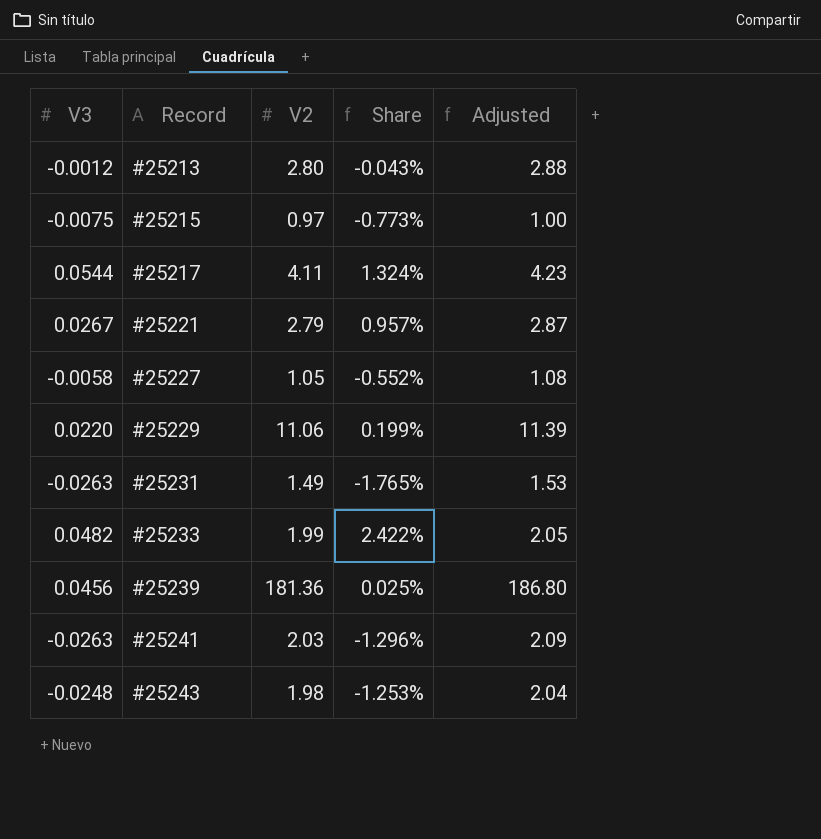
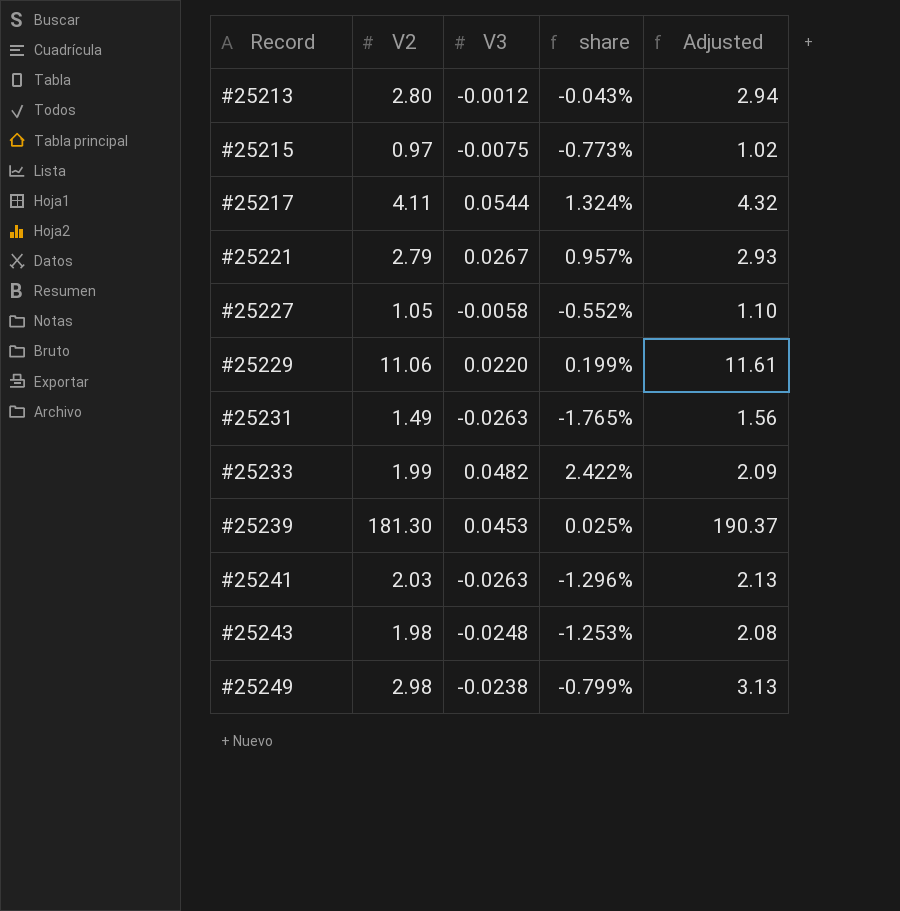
column V3 | position: 1 -> 3
column name: Share -> share
column Adjusted | formula: [V2] * 1.03 -> [V2] * 1.05
#25239 | V2: 181.36 -> 181.30
#25239 | V3: 0.0456 -> 0.0453
row #25249: none -> 2.98 | -0.0238 | -0.799% | 3.13

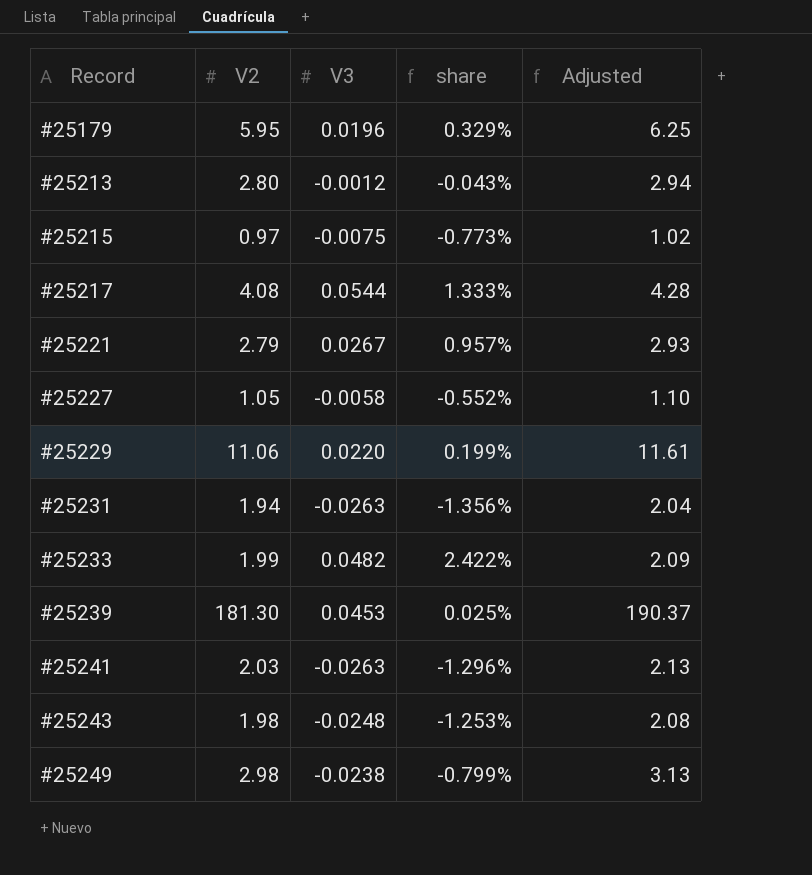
row #25179: none -> 5.95 | 0.0196 | 0.329% | 6.25
#25217 | V2: 4.11 -> 4.08
#25217 | share: 1.324% -> 1.333%
#25217 | Adjusted: 4.32 -> 4.28
#25231 | V2: 1.49 -> 1.94
#25231 | share: -1.765% -> -1.356%
#25231 | Adjusted: 1.56 -> 2.04

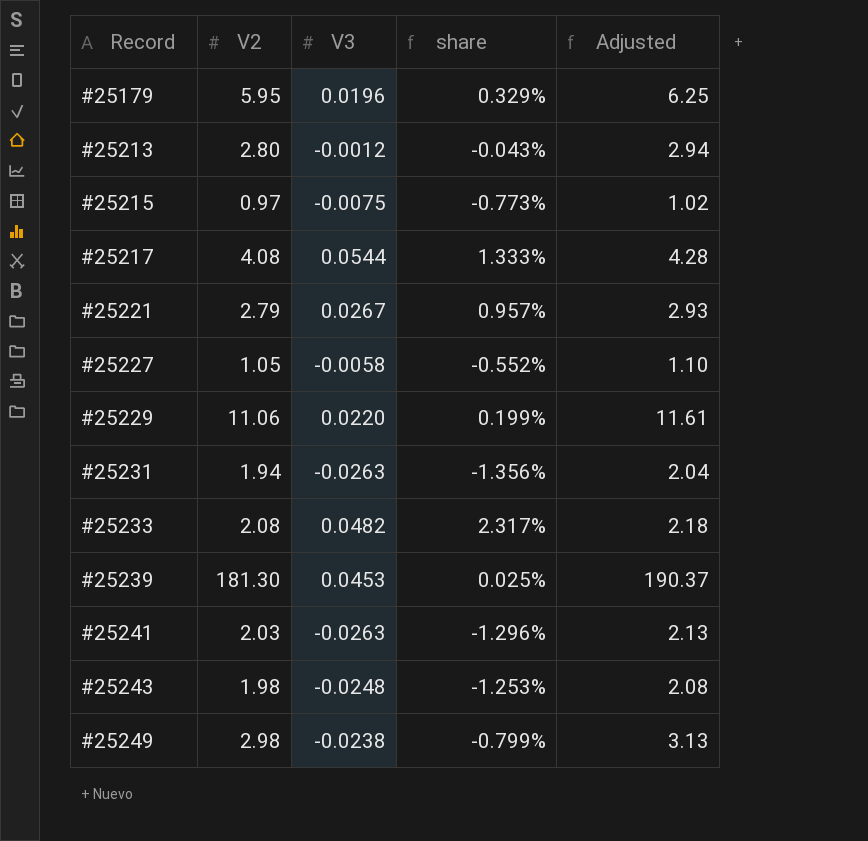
#25233 | V2: 1.99 -> 2.08
#25233 | share: 2.422% -> 2.317%
#25233 | Adjusted: 2.09 -> 2.18

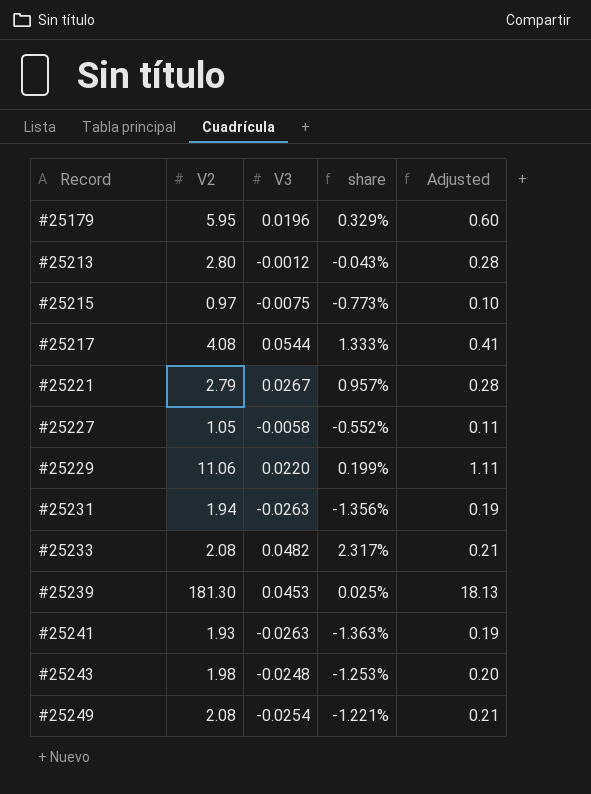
column Adjusted | formula: [V2] * 1.05 -> [V2] * 0.1
#25241 | V2: 2.03 -> 1.93
#25241 | share: -1.296% -> -1.363%
#25249 | V2: 2.98 -> 2.08
#25249 | V3: -0.0238 -> -0.0254
#25249 | share: -0.799% -> -1.221%

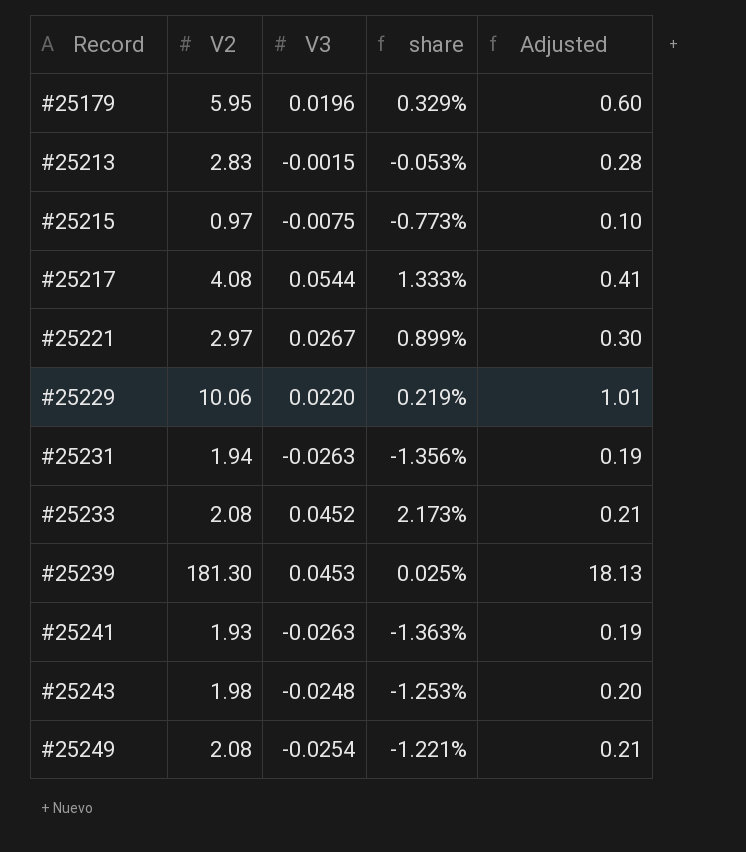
row #25227: 1.05 | -0.0058 | -0.552% | 0.11 -> none
#25213 | V2: 2.80 -> 2.83
#25213 | V3: -0.0012 -> -0.0015
#25213 | share: -0.043% -> -0.053%
#25221 | V2: 2.79 -> 2.97
#25221 | share: 0.957% -> 0.899%
#25221 | Adjusted: 0.28 -> 0.30
#25229 | V2: 11.06 -> 10.06
#25229 | share: 0.199% -> 0.219%
#25229 | Adjusted: 1.11 -> 1.01
#25233 | V3: 0.0482 -> 0.0452
#25233 | share: 2.317% -> 2.173%

